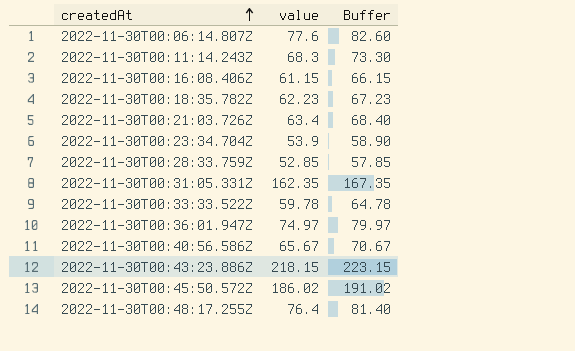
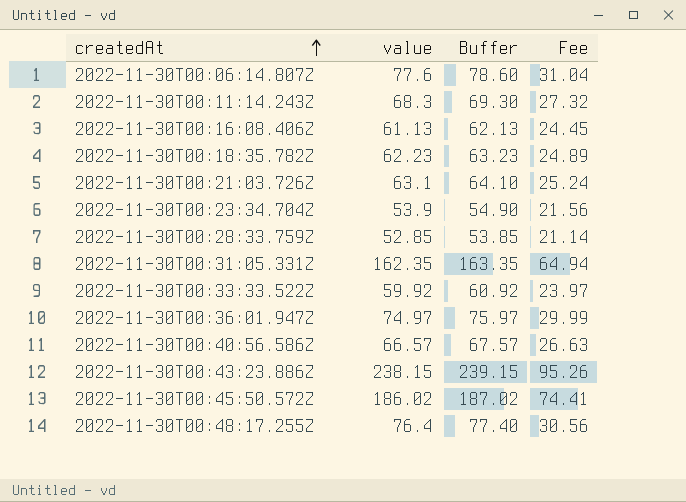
column Buffer | formula: [value] + 5 -> [value] + 1
column Fee | formula: none -> [value] * 0.4
2022-11-30T00:16:08.406Z | value: 61.15 -> 61.13
2022-11-30T00:21:03.726Z | value: 63.4 -> 63.1
2022-11-30T00:33:33.522Z | value: 59.78 -> 59.92
2022-11-30T00:40:56.586Z | value: 65.67 -> 66.57
2022-11-30T00:43:23.886Z | value: 218.15 -> 238.15

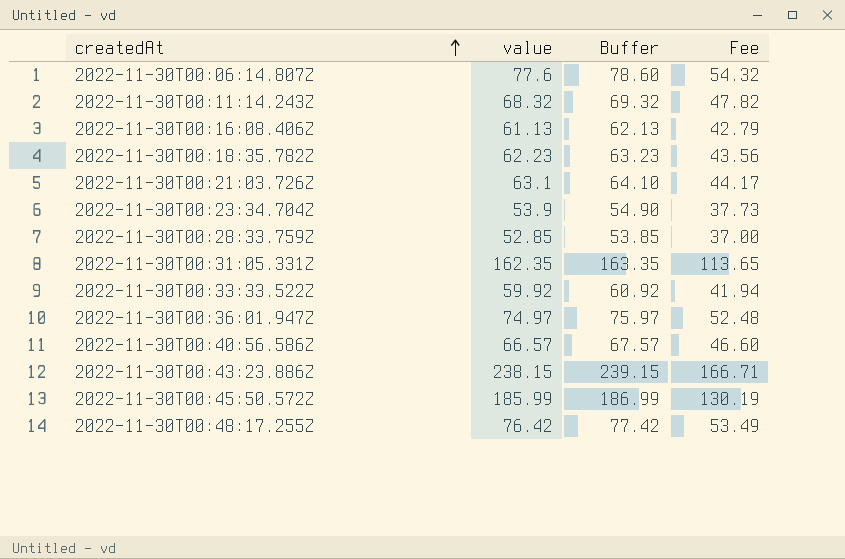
column Fee | formula: [value] * 0.4 -> [value] * 0.7
2022-11-30T00:11:14.243Z | value: 68.3 -> 68.32
2022-11-30T00:11:14.243Z | Buffer: 69.30 -> 69.32
2022-11-30T00:45:50.572Z | value: 186.02 -> 185.99
2022-11-30T00:45:50.572Z | Buffer: 187.02 -> 186.99
2022-11-30T00:48:17.255Z | value: 76.4 -> 76.42
2022-11-30T00:48:17.255Z | Buffer: 77.40 -> 77.42

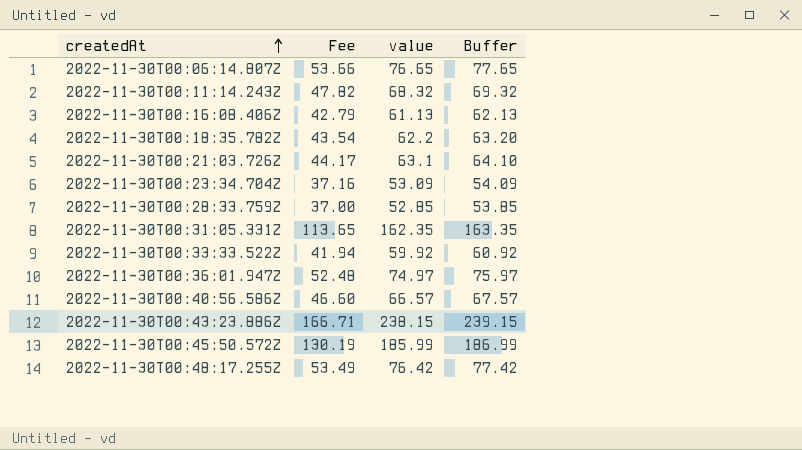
column Fee | position: 4 -> 2
2022-11-30T00:06:14.807Z | Fee: 54.32 -> 53.66
2022-11-30T00:06:14.807Z | value: 77.6 -> 76.65
2022-11-30T00:06:14.807Z | Buffer: 78.60 -> 77.65
2022-11-30T00:18:35.782Z | Fee: 43.56 -> 43.54
2022-11-30T00:18:35.782Z | value: 62.23 -> 62.2
2022-11-30T00:18:35.782Z | Buffer: 63.23 -> 63.20
2022-11-30T00:23:34.704Z | Fee: 37.73 -> 37.16
2022-11-30T00:23:34.704Z | value: 53.9 -> 53.09
2022-11-30T00:23:34.704Z | Buffer: 54.90 -> 54.09

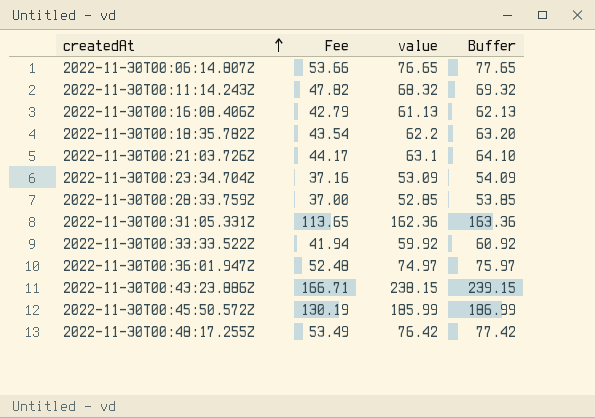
row 2022-11-30T00:40:56.586Z: 46.60 | 66.57 | 67.57 -> none
2022-11-30T00:31:05.331Z | value: 162.35 -> 162.36
2022-11-30T00:31:05.331Z | Buffer: 163.35 -> 163.36

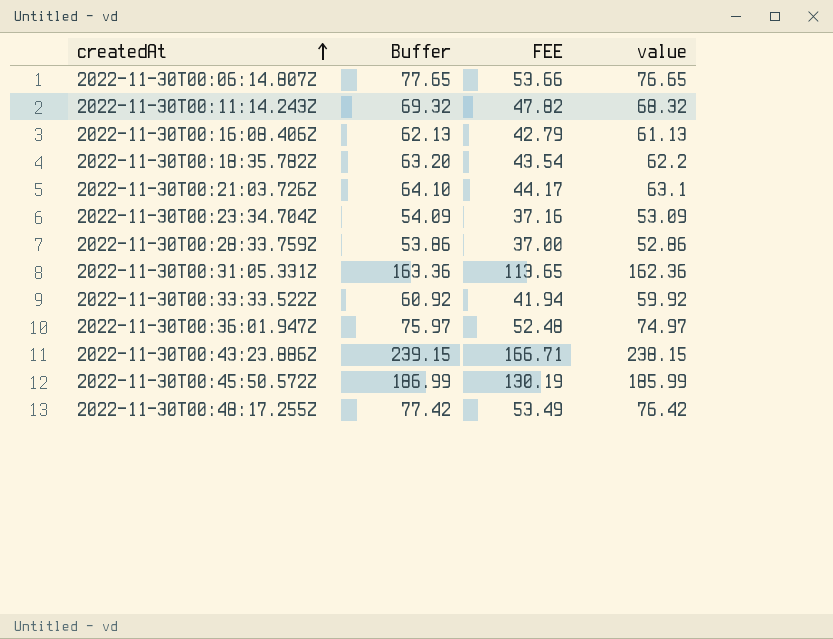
column Buffer | position: 4 -> 2
column name: Fee -> FEE
2022-11-30T00:28:33.759Z | Buffer: 53.85 -> 53.86
2022-11-30T00:28:33.759Z | value: 52.85 -> 52.86

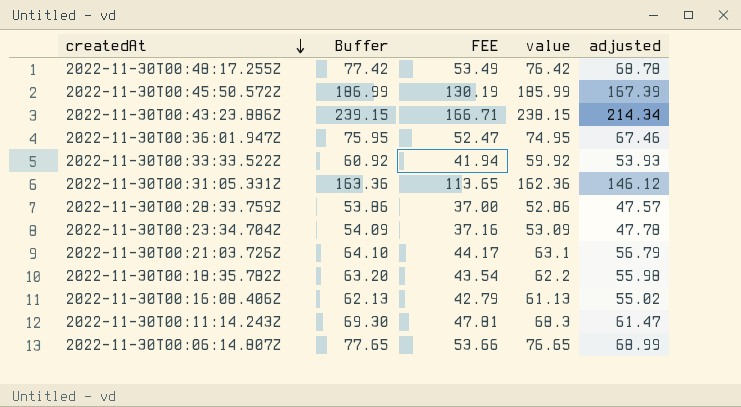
row order: createdAt ascending -> createdAt descending
column adjusted | formula: none -> [value] * 0.9
2022-11-30T00:36:01.947Z | Buffer: 75.97 -> 75.95
2022-11-30T00:36:01.947Z | FEE: 52.48 -> 52.47
2022-11-30T00:36:01.947Z | value: 74.97 -> 74.95
2022-11-30T00:11:14.243Z | Buffer: 69.32 -> 69.30
2022-11-30T00:11:14.243Z | FEE: 47.82 -> 47.81
2022-11-30T00:11:14.243Z | value: 68.32 -> 68.3

